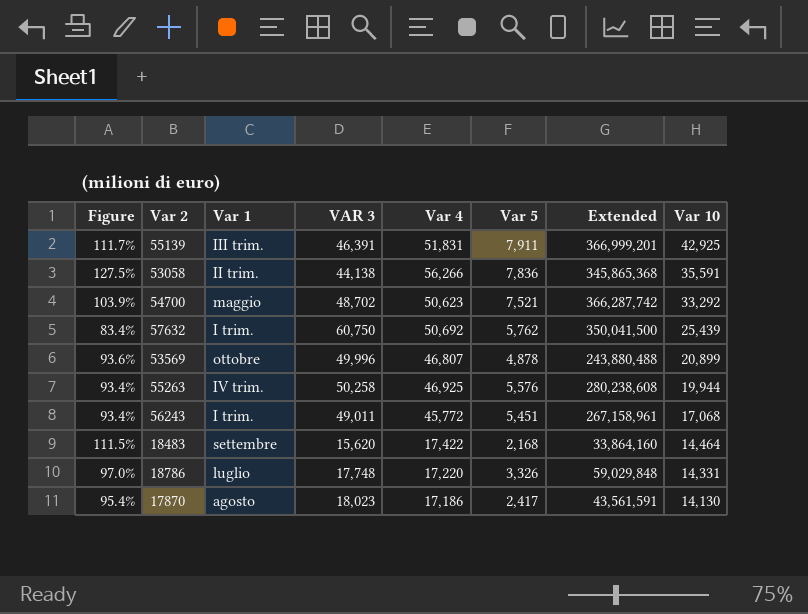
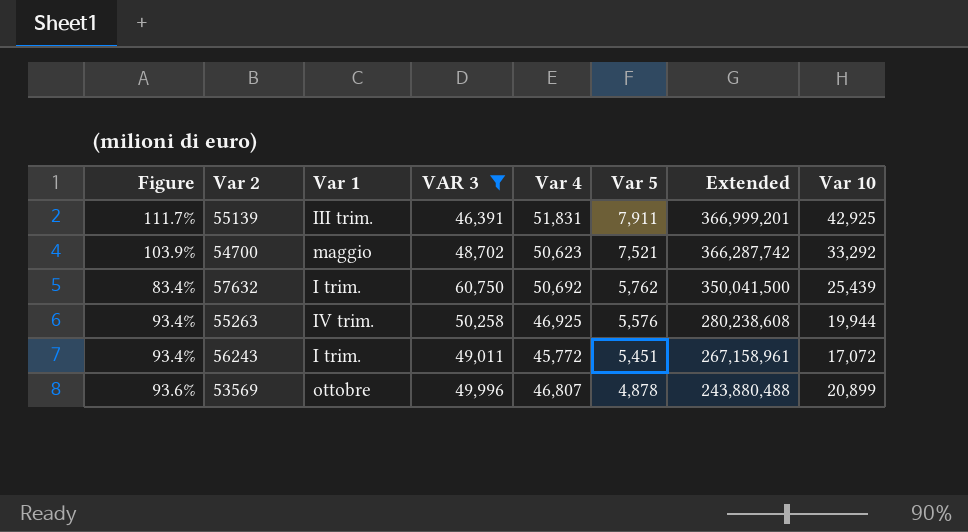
filter: none -> VAR 3 >= 46,391
row order: Var 10 descending -> Var 5 descending
56243 | Var 10: 17,068 -> 17,072

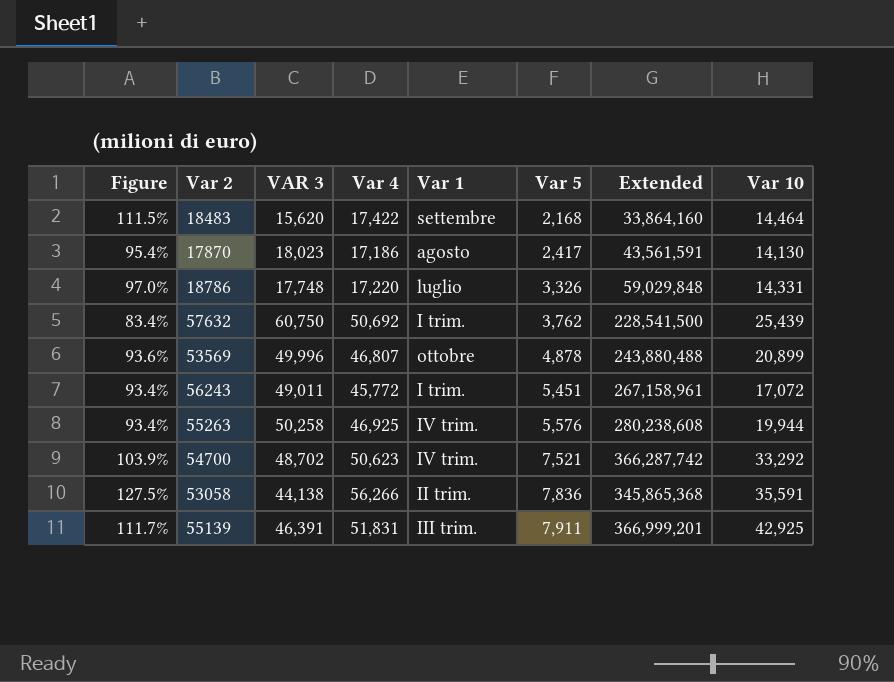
filter: VAR 3 >= 46,391 -> none
row order: Var 5 descending -> Var 5 ascending
column Var 1 | position: 3 -> 5
57632 | Var 5: 5,762 -> 3,762
57632 | Extended: 350,041,500 -> 228,541,500
54700 | Var 1: maggio -> IV trim.

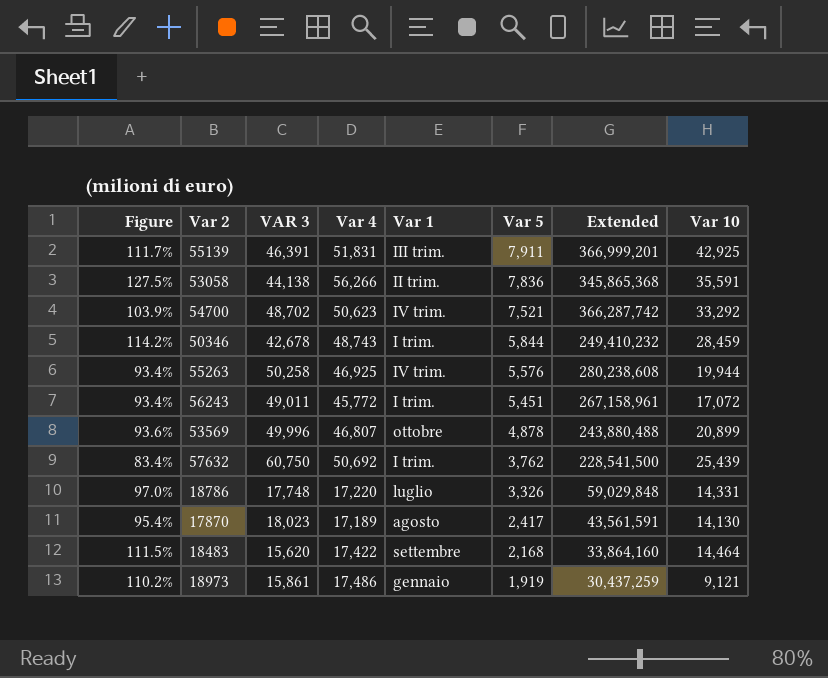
row order: Var 5 ascending -> Var 5 descending
row 50346: none -> 114.2% | 42,678 | 48,743 | I trim. | 5,844 | 249,410,232 | 28,459
17870 | Var 4: 17,186 -> 17,189
row 18973: none -> 110.2% | 15,861 | 17,486 | gennaio | 1,919 | 30,437,259 | 9,121

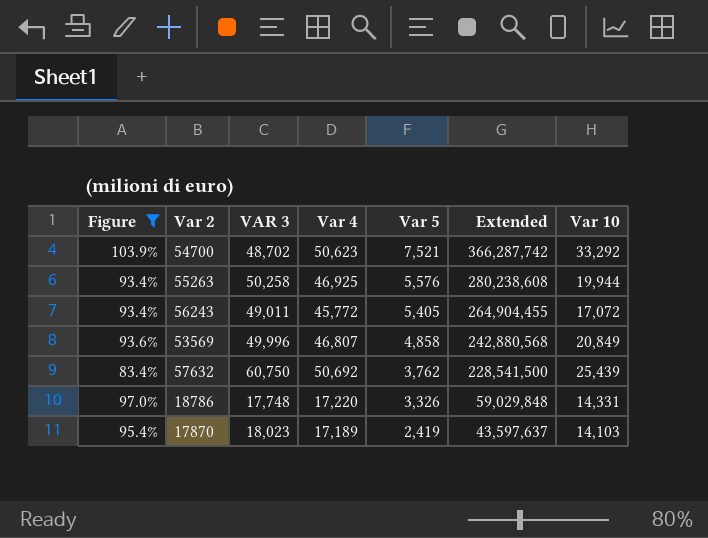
filter: none -> Figure <= 103.9%
column Var 1 | position: 5 -> none
56243 | Var 5: 5,451 -> 5,405
56243 | Extended: 267,158,961 -> 264,904,455
53569 | Var 5: 4,878 -> 4,858
53569 | Extended: 243,880,488 -> 242,880,568
53569 | Var 10: 20,899 -> 20,849
17870 | Var 5: 2,417 -> 2,419
17870 | Extended: 43,561,591 -> 43,597,637
17870 | Var 10: 14,130 -> 14,103

